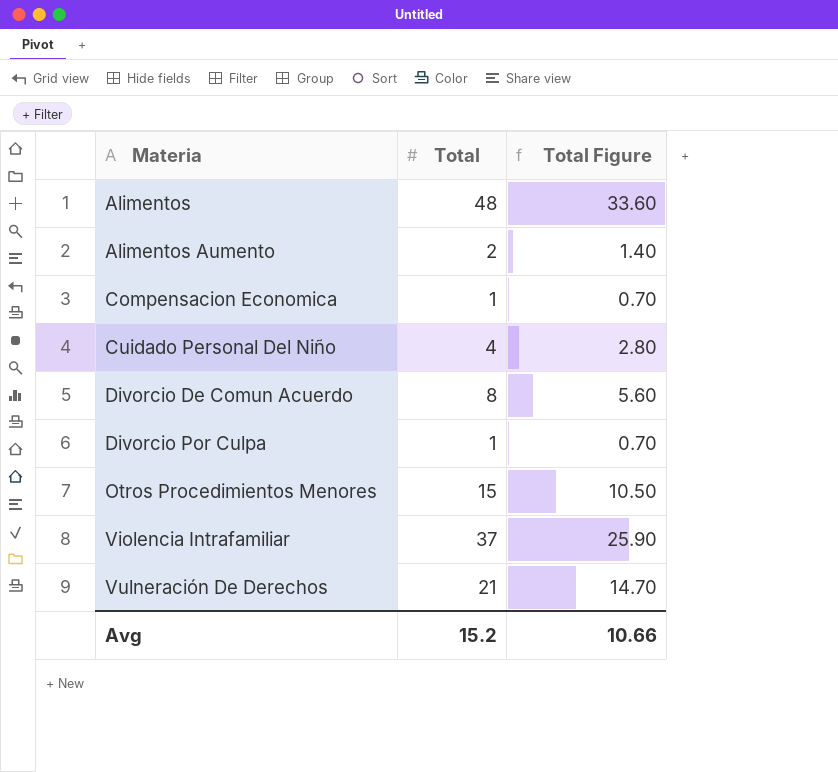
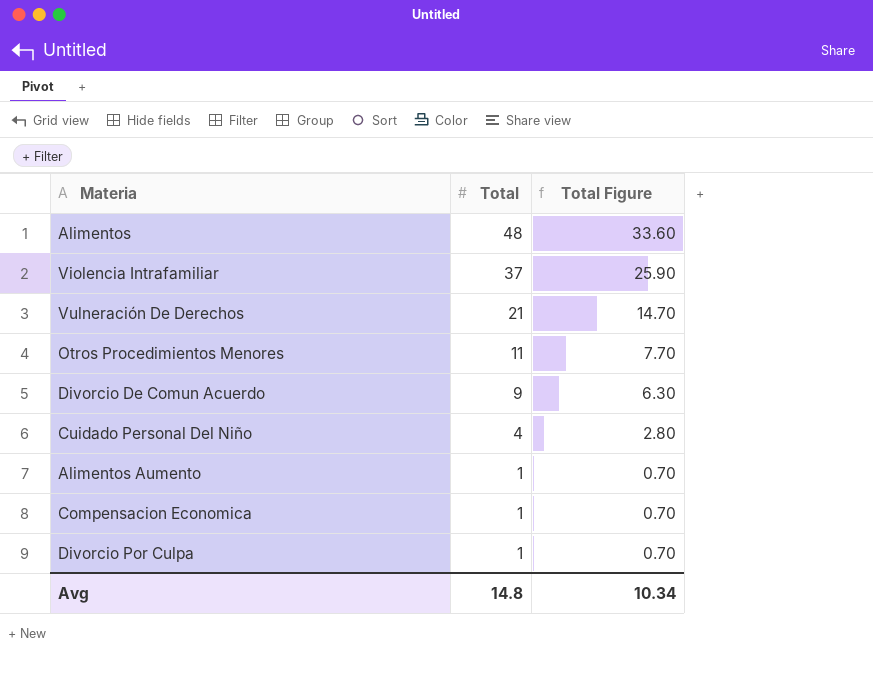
row order: Materia ascending -> Total descending
Otros Procedimientos Menores | Total: 15 -> 11
Otros Procedimientos Menores | Total Figure: 10.50 -> 7.70
Divorcio De Comun Acuerdo | Total: 8 -> 9
Divorcio De Comun Acuerdo | Total Figure: 5.60 -> 6.30
Alimentos Aumento | Total: 2 -> 1
Alimentos Aumento | Total Figure: 1.40 -> 0.70
Avg | Total: 15.2 -> 14.8
Avg | Total Figure: 10.66 -> 10.34

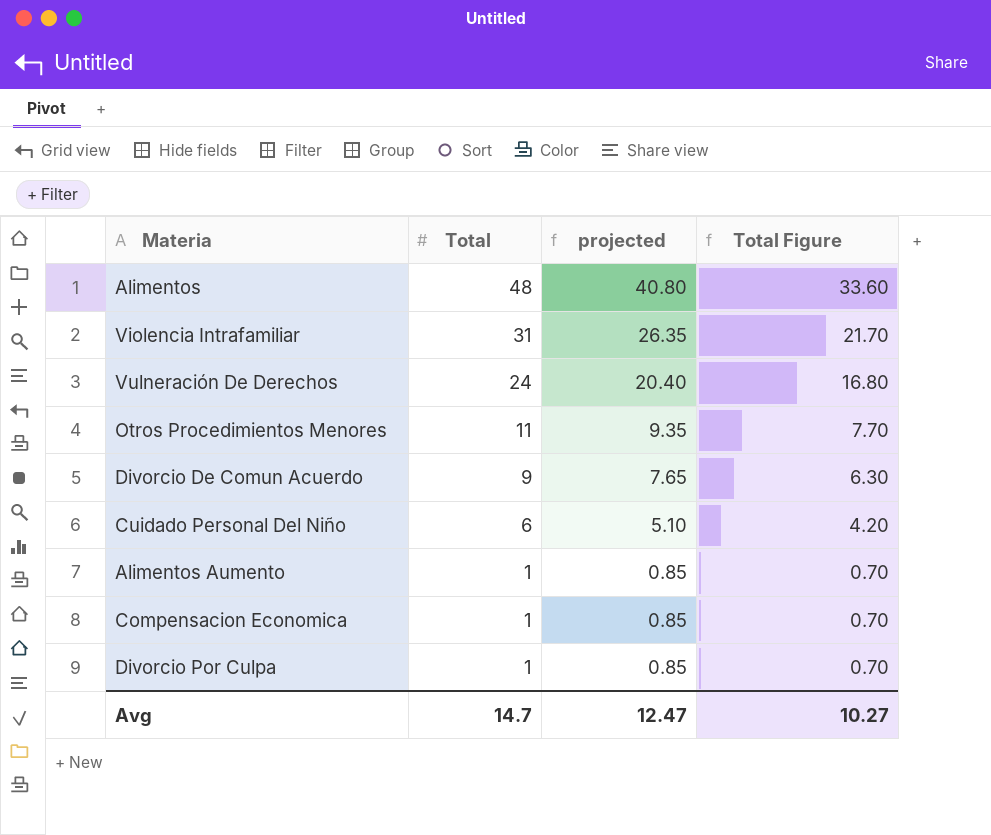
column projected | formula: none -> [Total] * 0.85
Violencia Intrafamiliar | Total: 37 -> 31
Violencia Intrafamiliar | Total Figure: 25.90 -> 21.70
Vulneración De Derechos | Total: 21 -> 24
Vulneración De Derechos | Total Figure: 14.70 -> 16.80
Cuidado Personal Del Niño | Total: 4 -> 6
Cuidado Personal Del Niño | Total Figure: 2.80 -> 4.20
Avg | Total: 14.8 -> 14.7
Avg | Total Figure: 10.34 -> 10.27

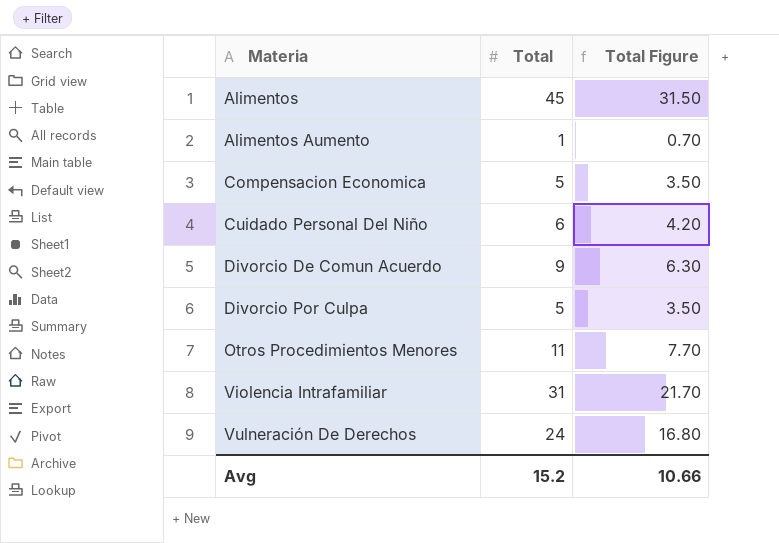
row order: Total descending -> Materia ascending
column projected | formula: [Total] * 0.85 -> none
Alimentos | Total: 48 -> 45
Alimentos | Total Figure: 33.60 -> 31.50
Compensacion Economica | Total: 1 -> 5
Compensacion Economica | Total Figure: 0.70 -> 3.50
Divorcio Por Culpa | Total: 1 -> 5
Divorcio Por Culpa | Total Figure: 0.70 -> 3.50
Avg | Total: 14.7 -> 15.2
Avg | Total Figure: 10.27 -> 10.66

